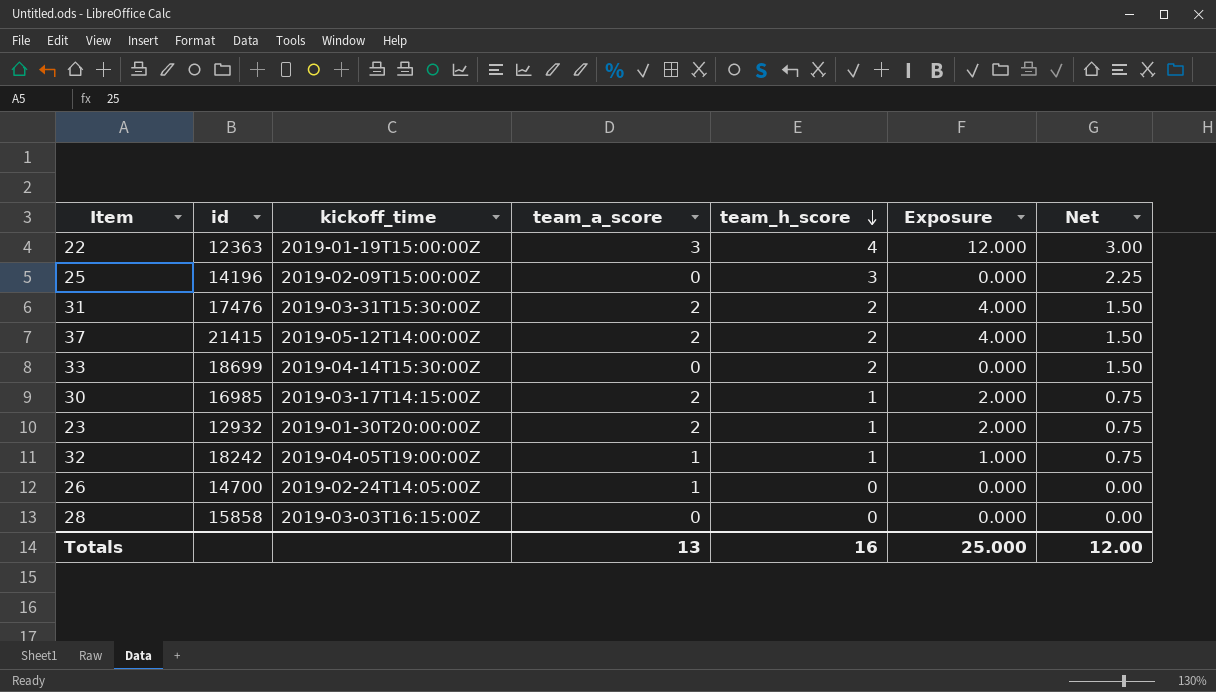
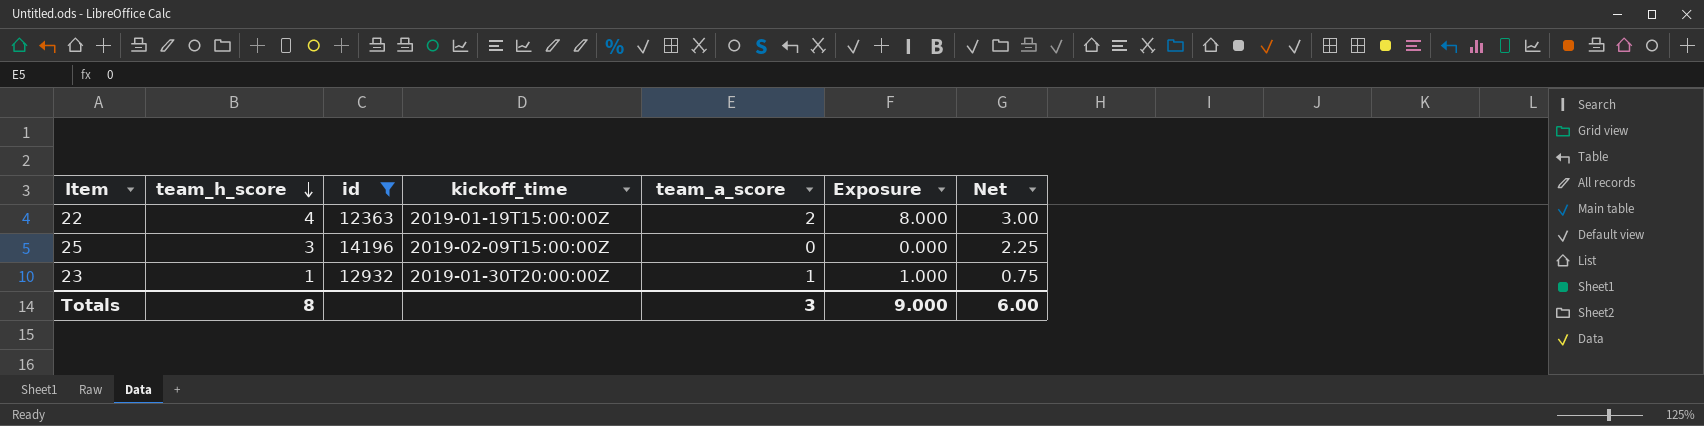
filter: none -> id <= 14196
column team_h_score | position: 5 -> 2
22 | team_a_score: 3 -> 2
22 | Exposure: 12.000 -> 8.000
23 | team_a_score: 2 -> 1
23 | Exposure: 2.000 -> 1.000
Totals | team_h_score: 16 -> 8
Totals | team_a_score: 13 -> 3
Totals | Exposure: 25.000 -> 9.000
Totals | Net: 12.00 -> 6.00

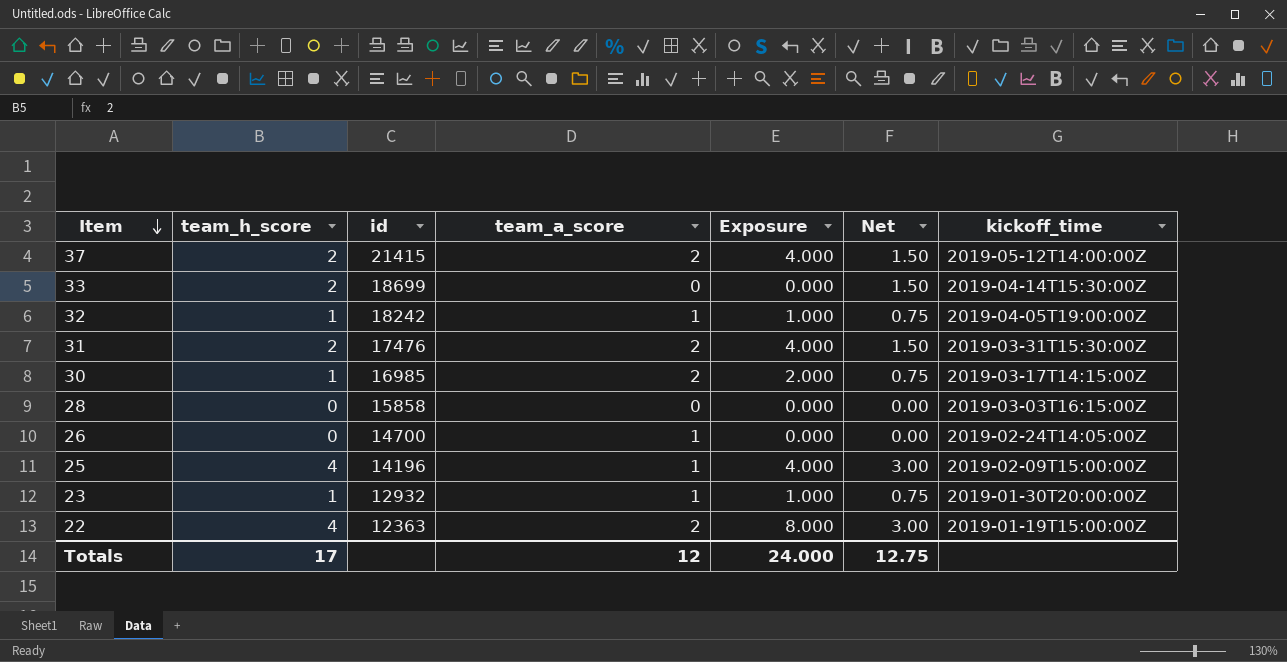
filter: id <= 14196 -> none
row order: team_h_score descending -> Item descending
column kickoff_time | position: 4 -> 7
25 | team_h_score: 3 -> 4
25 | team_a_score: 0 -> 1
25 | Exposure: 0.000 -> 4.000
25 | Net: 2.25 -> 3.00
Totals | team_h_score: 8 -> 17
Totals | team_a_score: 3 -> 12
Totals | Exposure: 9.000 -> 24.000
Totals | Net: 6.00 -> 12.75

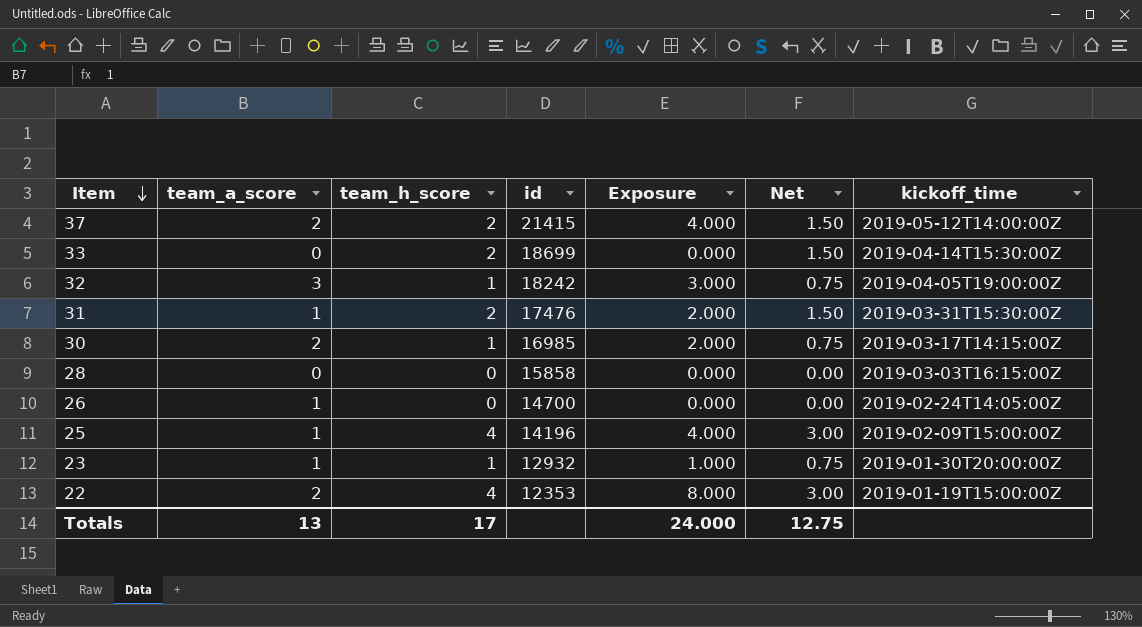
column team_a_score | position: 4 -> 2
32 | team_a_score: 1 -> 3
32 | Exposure: 1.000 -> 3.000
31 | team_a_score: 2 -> 1
31 | Exposure: 4.000 -> 2.000
22 | id: 12363 -> 12353
Totals | team_a_score: 12 -> 13

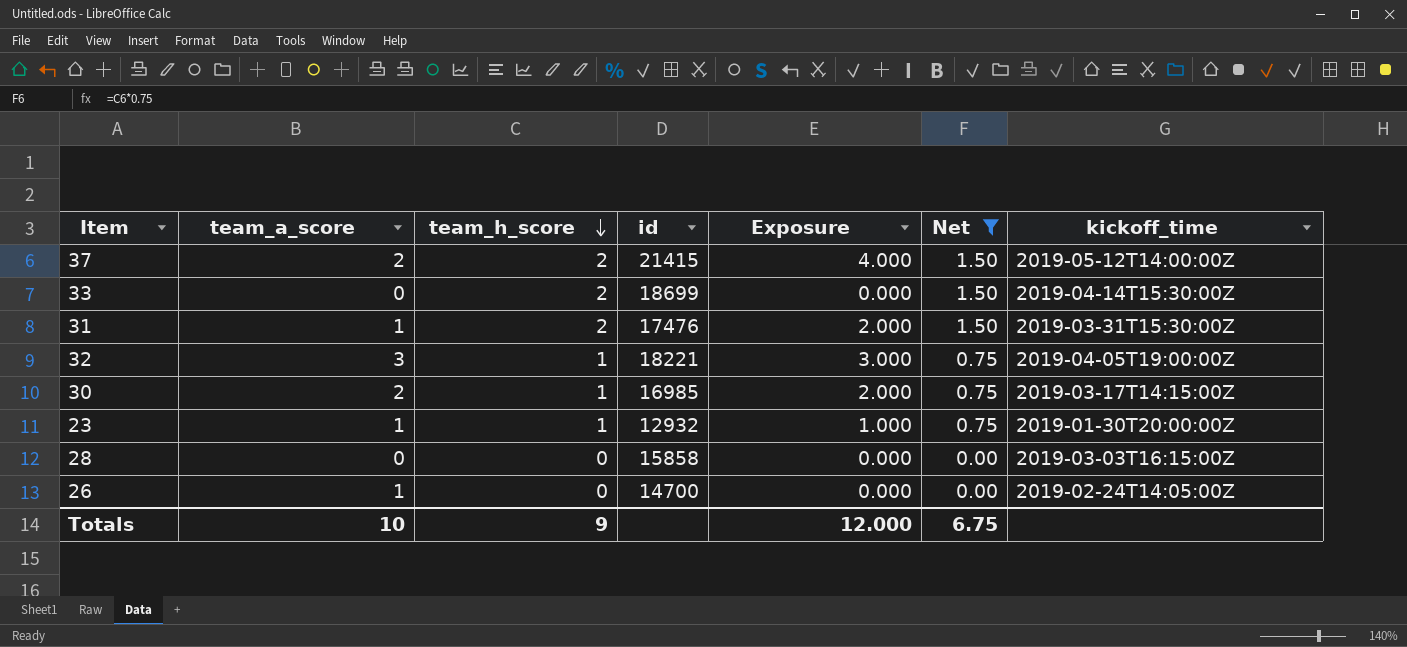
filter: none -> Net != 3.00
row order: Item descending -> team_h_score descending
32 | id: 18242 -> 18221
Totals | team_a_score: 13 -> 10
Totals | team_h_score: 17 -> 9
Totals | Exposure: 24.000 -> 12.000
Totals | Net: 12.75 -> 6.75

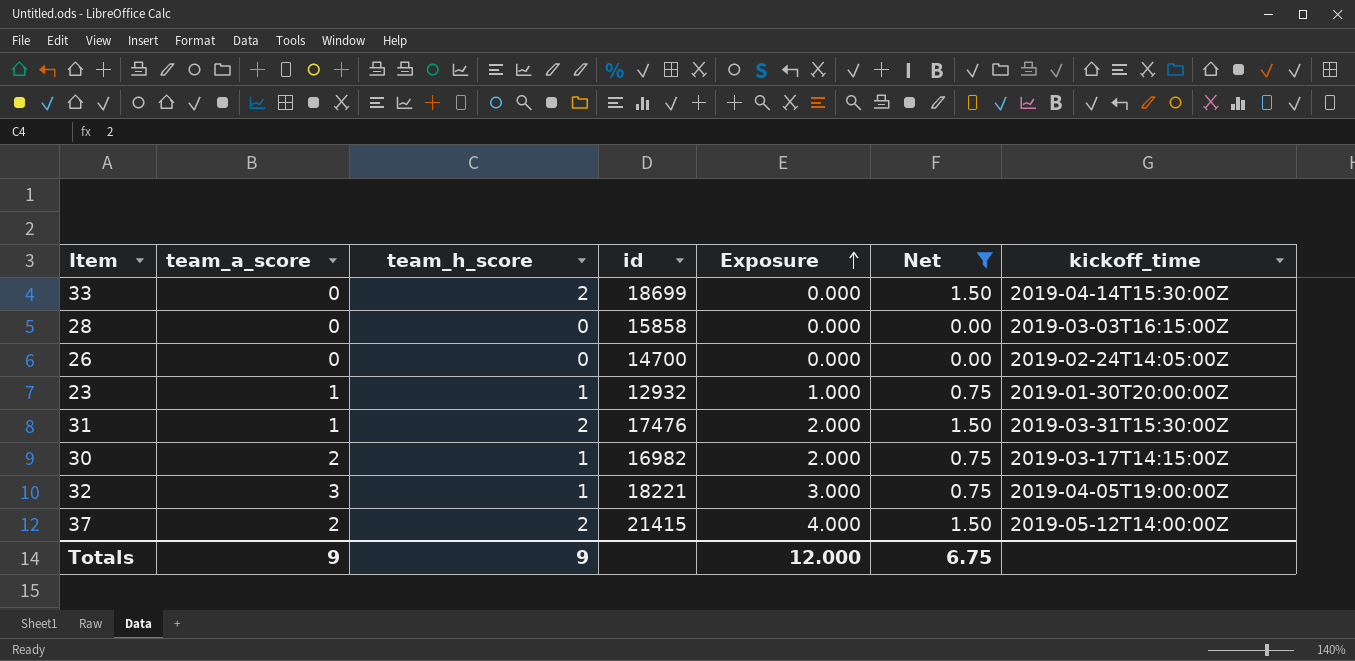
row order: team_h_score descending -> Exposure ascending
26 | team_a_score: 1 -> 0
30 | id: 16985 -> 16982
Totals | team_a_score: 10 -> 9

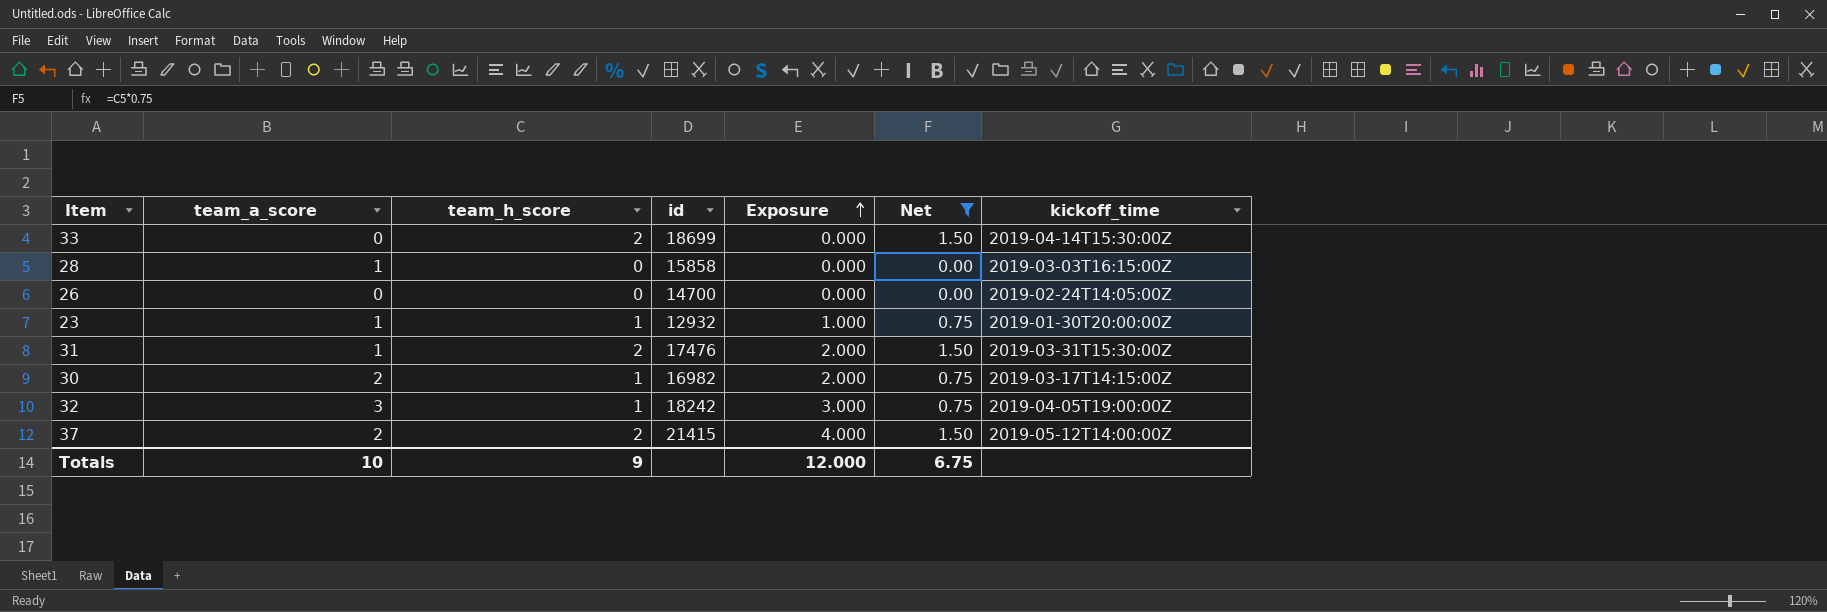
28 | team_a_score: 0 -> 1
32 | id: 18221 -> 18242
Totals | team_a_score: 9 -> 10

